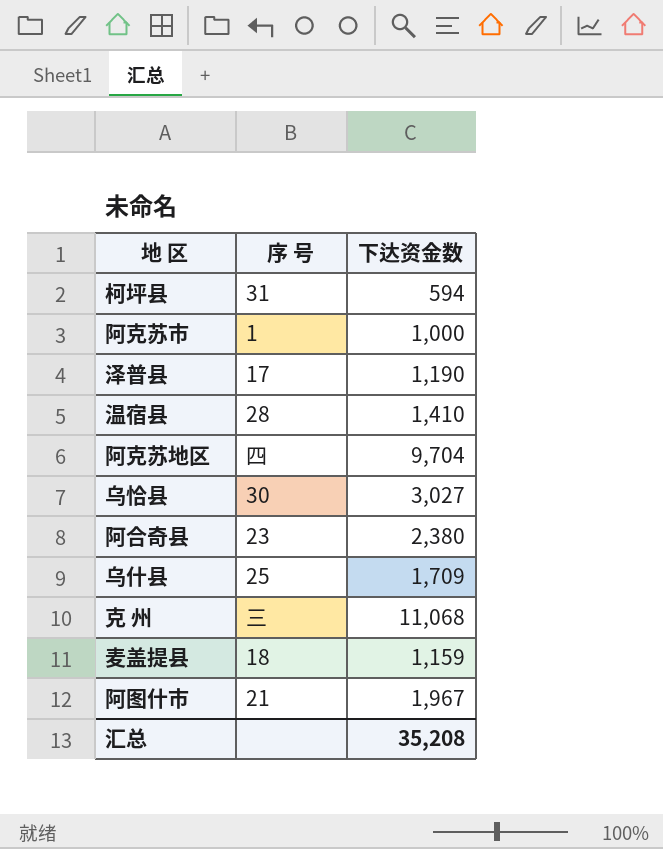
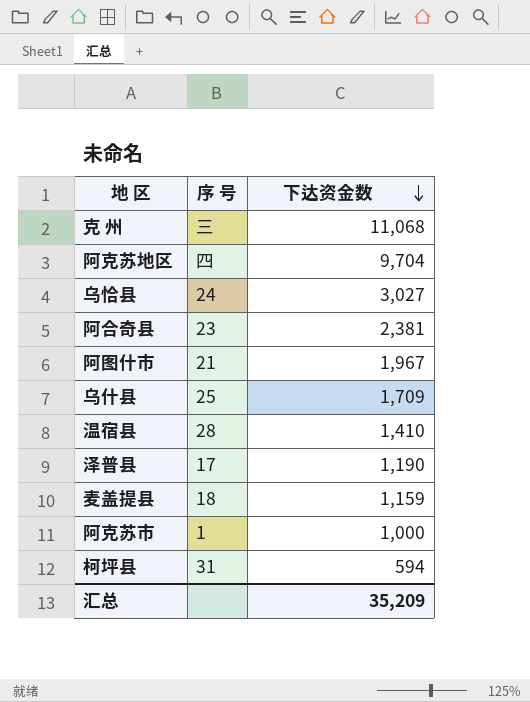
row order: none -> 下达资金数 descending
乌恰县 | 序 号: 30 -> 24
阿合奇县 | 下达资金数: 2,380 -> 2,381
汇总 | 下达资金数: 35,208 -> 35,209

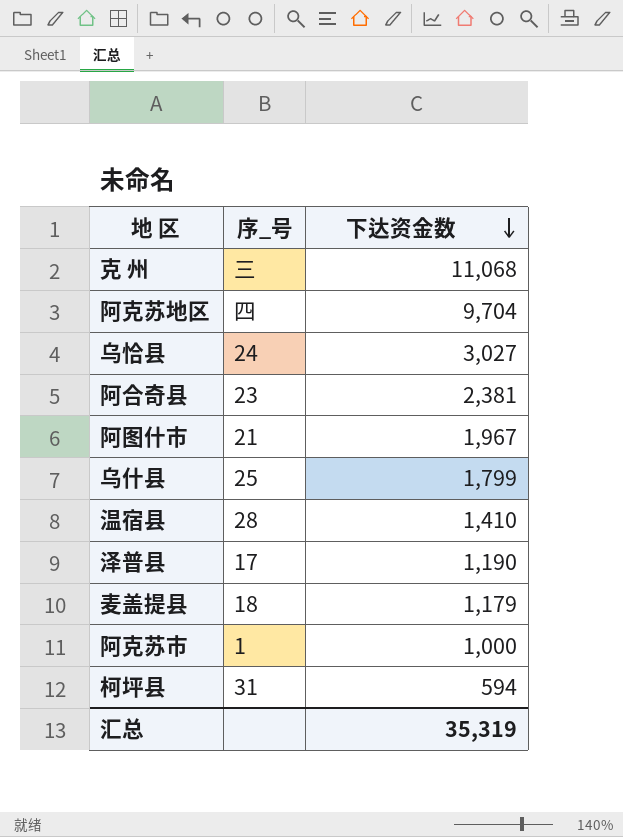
column name: 序 号 -> 序_号
乌什县 | 下达资金数: 1,709 -> 1,799
麦盖提县 | 下达资金数: 1,159 -> 1,179
汇总 | 下达资金数: 35,209 -> 35,319

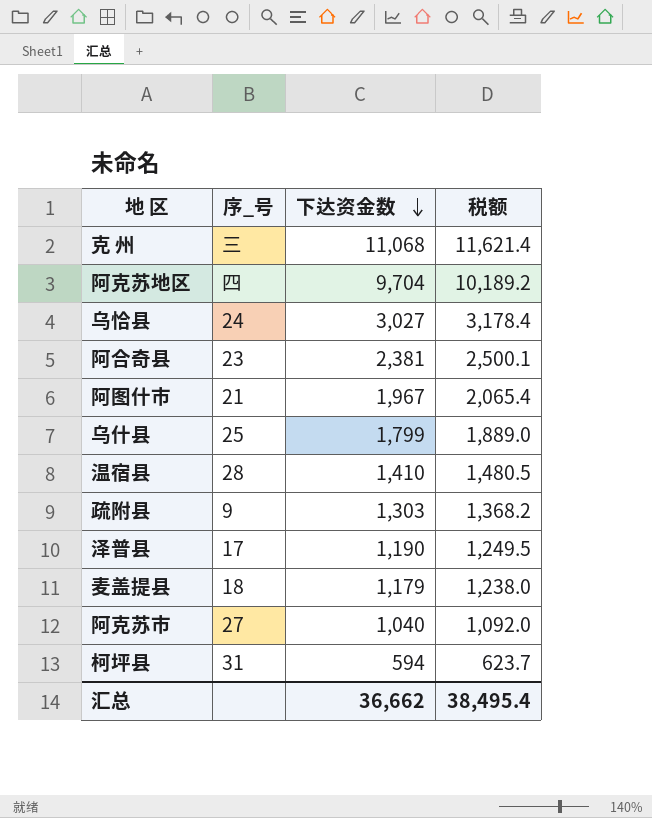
column 税额 | formula: none -> [下达资金数] * 1.05
row 疏附县: none -> 9 | 1,303 | 1,368.2
阿克苏市 | 序_号: 1 -> 27
阿克苏市 | 下达资金数: 1,000 -> 1,040
汇总 | 下达资金数: 35,319 -> 36,662

